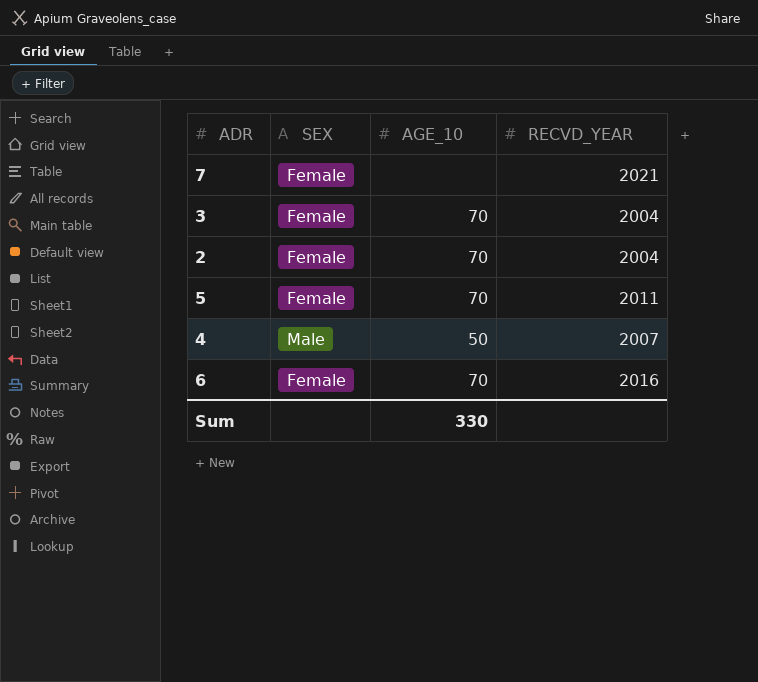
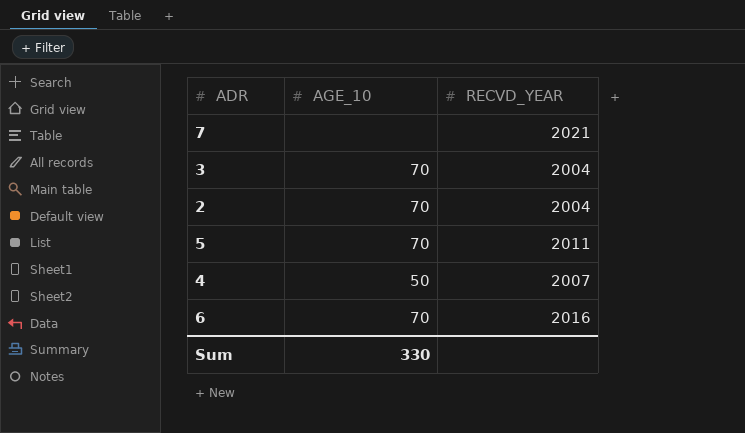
column SEX | position: 2 -> none

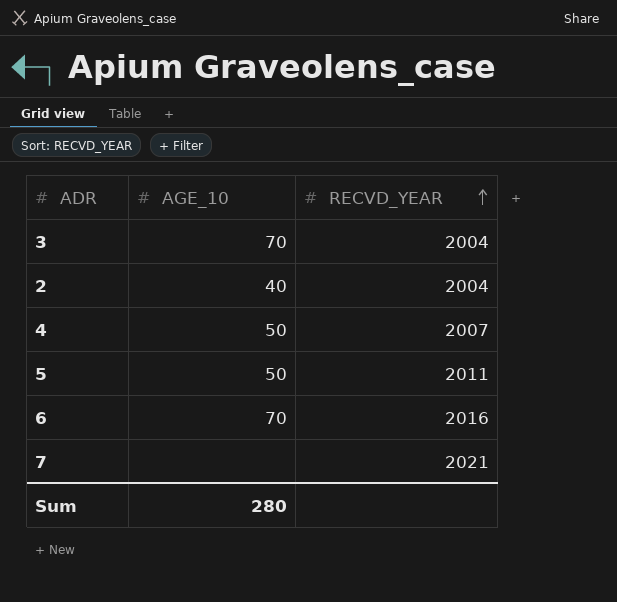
row order: none -> RECVD_YEAR ascending
2 | AGE_10: 70 -> 40
5 | AGE_10: 70 -> 50
Sum | AGE_10: 330 -> 280

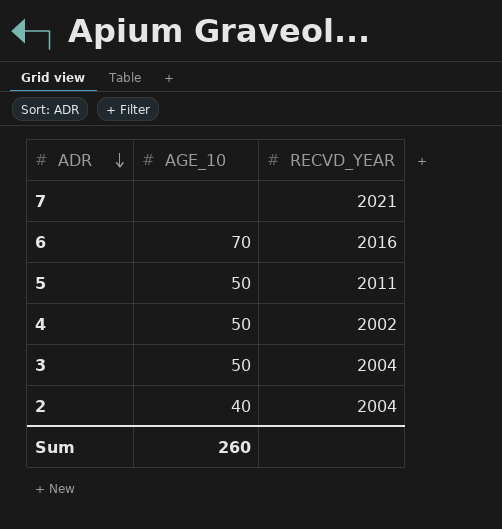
row order: RECVD_YEAR ascending -> ADR descending
4 | RECVD_YEAR: 2007 -> 2002
3 | AGE_10: 70 -> 50
Sum | AGE_10: 280 -> 260

